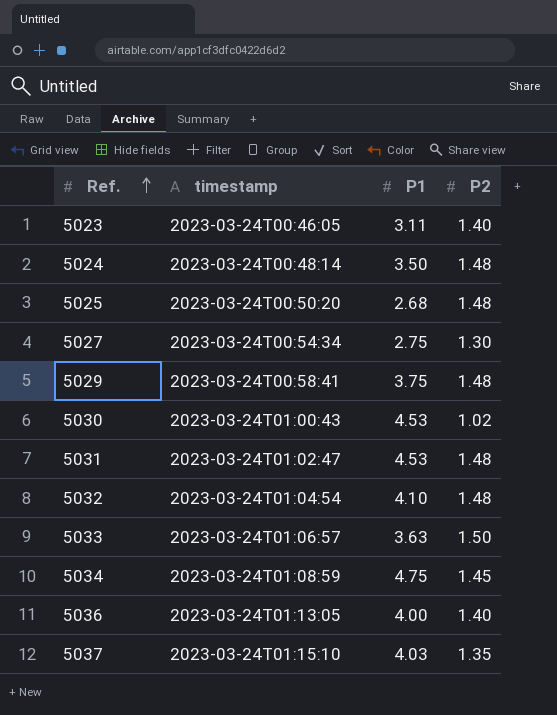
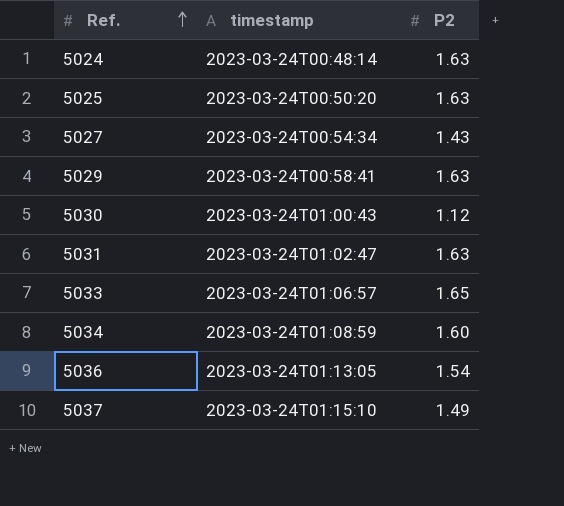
column P1 | position: 3 -> none
row 5023: 2023-03-24T00:46:05 | 3.11 | 1.40 -> none
row 5032: 2023-03-24T01:04:54 | 4.10 | 1.48 -> none
5024 | P2: 1.48 -> 1.63
5025 | P2: 1.48 -> 1.63
5027 | P2: 1.30 -> 1.43
5029 | P2: 1.48 -> 1.63
5030 | P2: 1.02 -> 1.12
5031 | P2: 1.48 -> 1.63
5033 | P2: 1.50 -> 1.65
5034 | P2: 1.45 -> 1.60
5036 | P2: 1.40 -> 1.54
5037 | P2: 1.35 -> 1.49

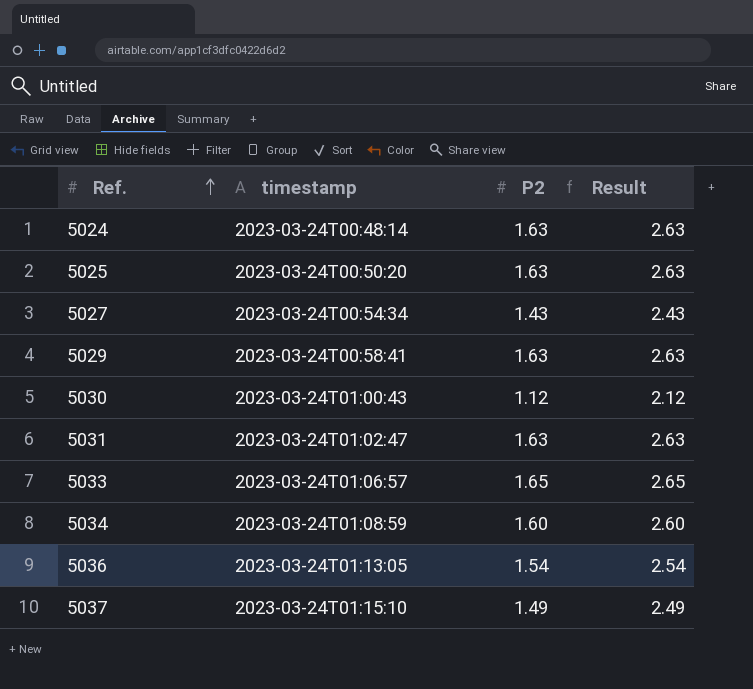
column Result | formula: none -> [P2] + 1

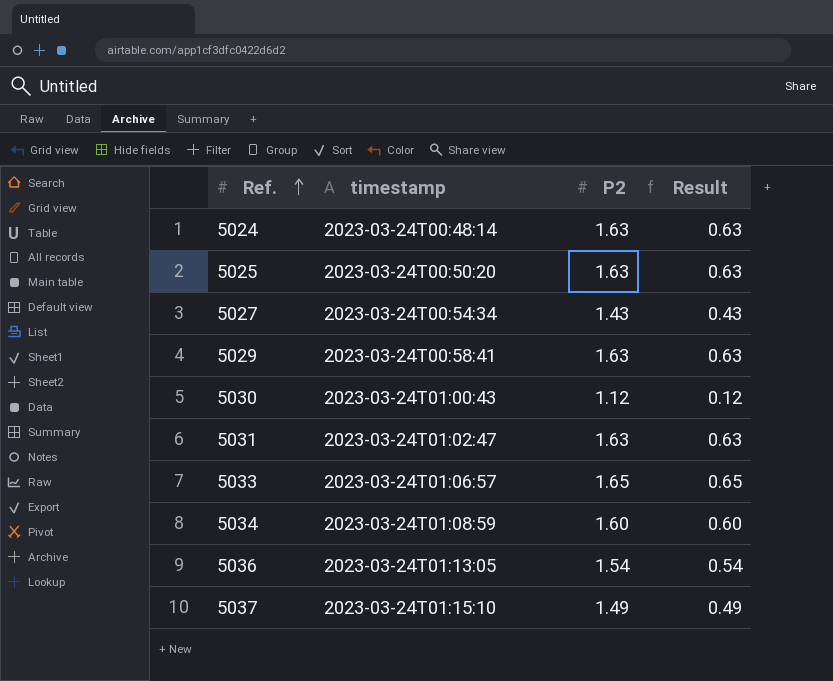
column Result | formula: [P2] + 1 -> [P2] - 1

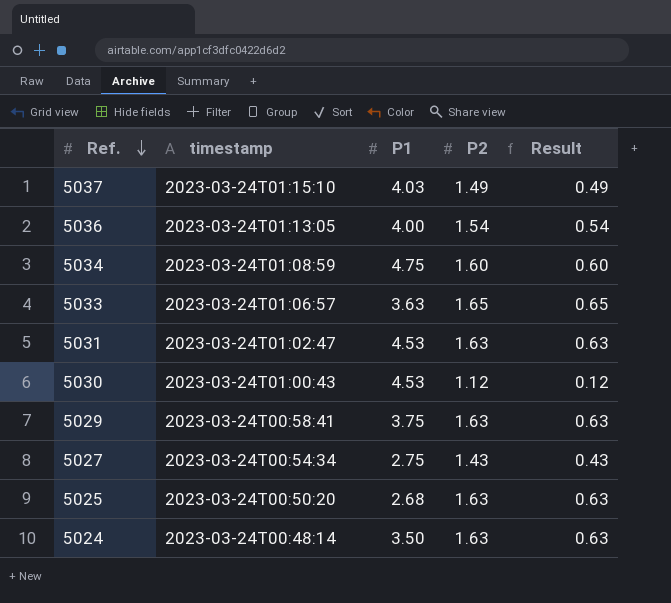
row order: Ref. ascending -> Ref. descending
column P1 | position: none -> 3

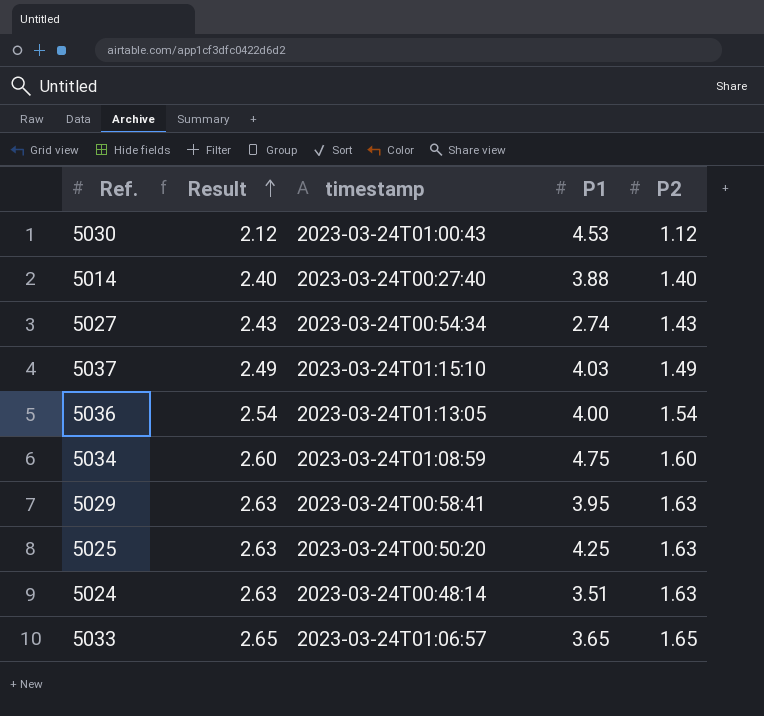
row order: Ref. descending -> Result ascending
column Result | formula: [P2] - 1 -> [P2] + 1
column Result | position: 5 -> 2
row 5031: 2023-03-24T01:02:47 | 4.53 | 1.63 | 0.63 -> none
row 5014: none -> 2.40 | 2023-03-24T00:27:40 | 3.88 | 1.40
5027 | P1: 2.75 -> 2.74
5029 | P1: 3.75 -> 3.95
5025 | P1: 2.68 -> 4.25
5024 | P1: 3.50 -> 3.51
5033 | P1: 3.63 -> 3.65

